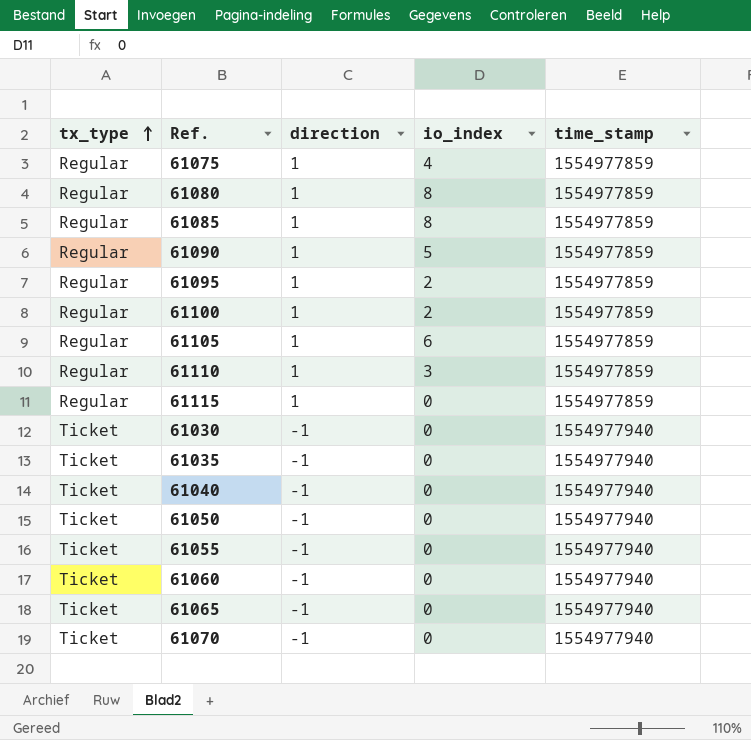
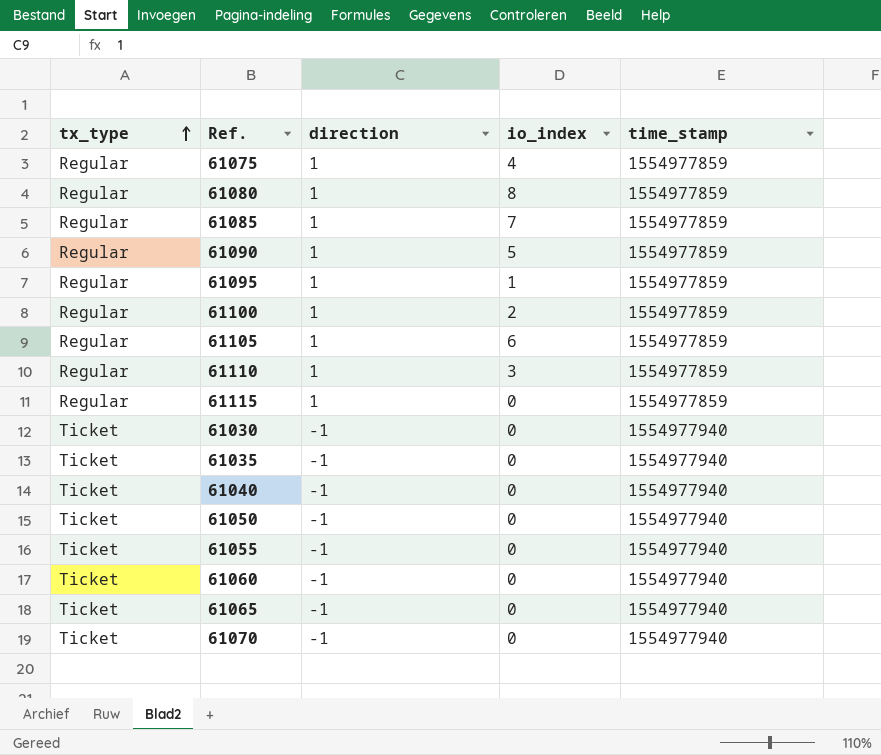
61085 | io_index: 8 -> 7
61095 | io_index: 2 -> 1

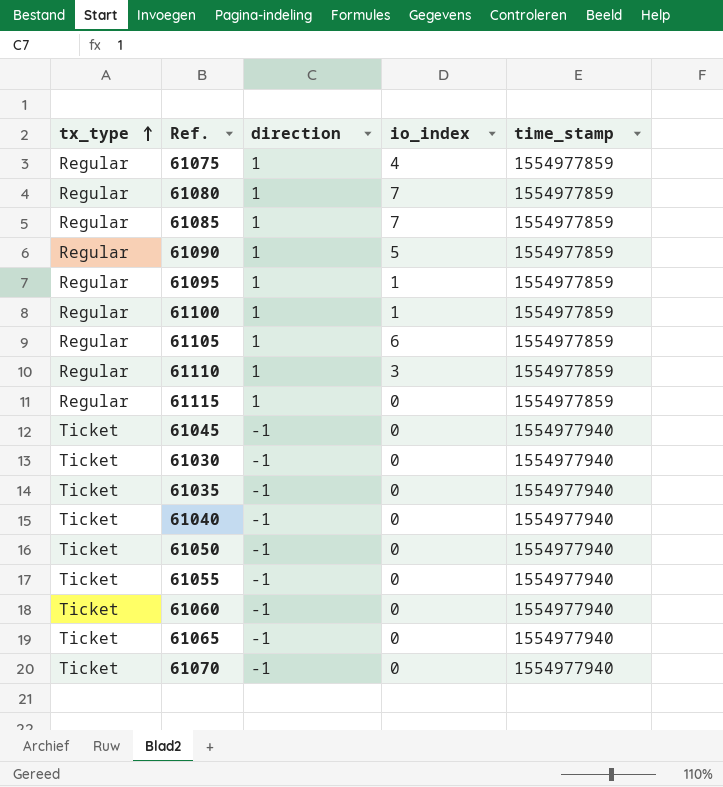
61080 | io_index: 8 -> 7
61100 | io_index: 2 -> 1
row 61045: none -> Ticket | -1 | 0 | 1554977940

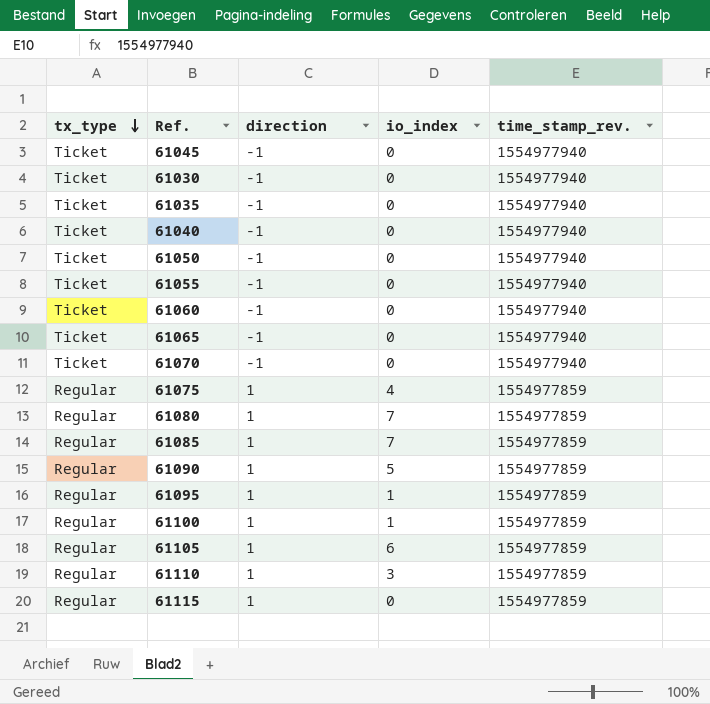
row order: tx_type ascending -> tx_type descending
column name: time_stamp -> time_stamp_rev.

